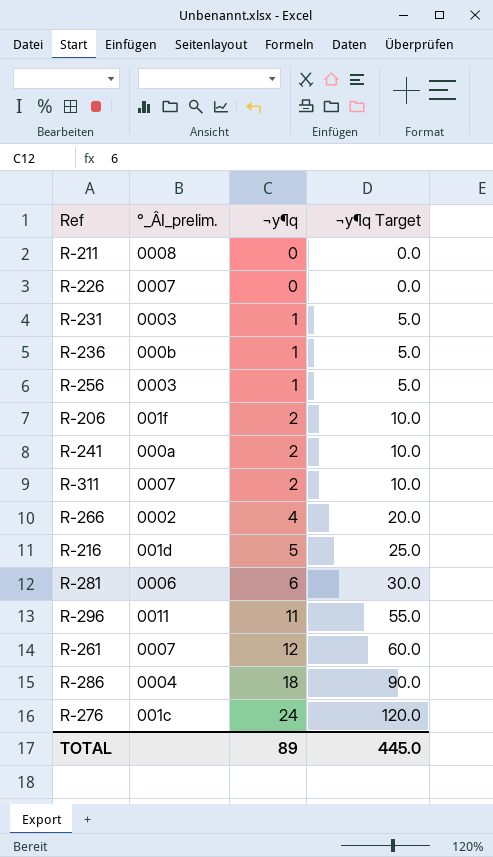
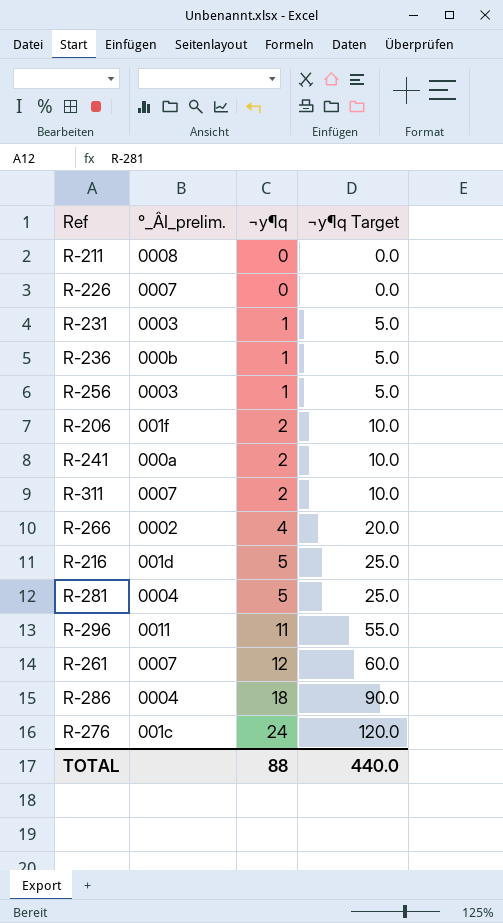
R-281 | °_ÂI_prelim.: 0006 -> 0004
R-281 | ¬y¶q: 6 -> 5
R-281 | ¬y¶q Target: 30.0 -> 25.0
TOTAL | ¬y¶q: 89 -> 88
TOTAL | ¬y¶q Target: 445.0 -> 440.0

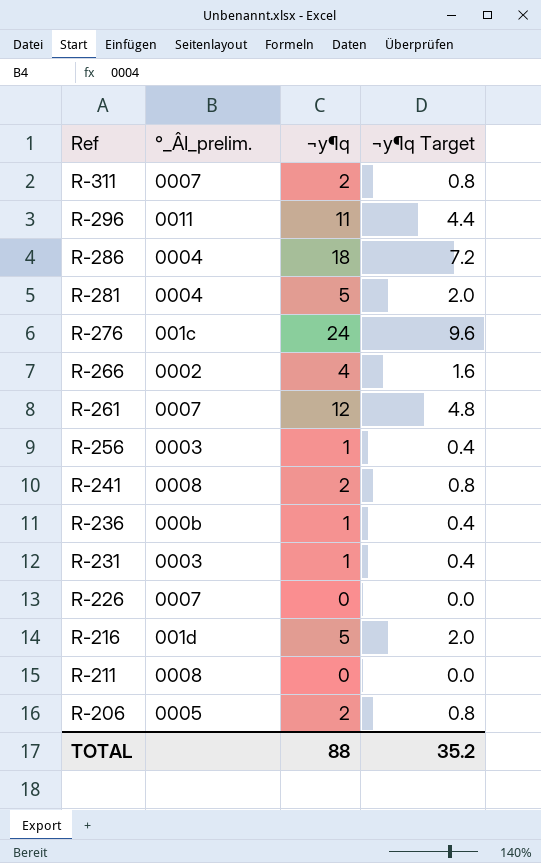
row order: ¬y¶q ascending -> Ref descending
column ¬y¶q Target | formula: [¬y¶q] * 5 -> [¬y¶q] * 0.4
R-241 | °_ÂI_prelim.: 000a -> 0008
R-206 | °_ÂI_prelim.: 001f -> 0005
TOTAL | ¬y¶q Target: 440.0 -> 35.2

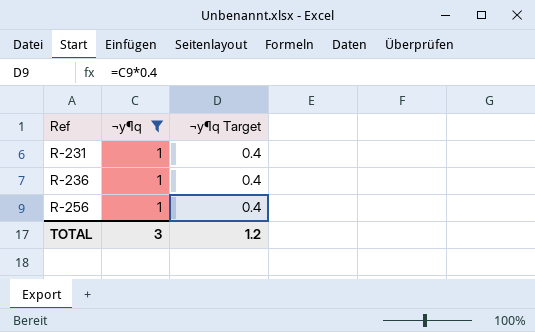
filter: none -> ¬y¶q = 1
row order: Ref descending -> Ref ascending
column °_ÂI_prelim. | position: 2 -> none
TOTAL | ¬y¶q: 88 -> 3
TOTAL | ¬y¶q Target: 35.2 -> 1.2

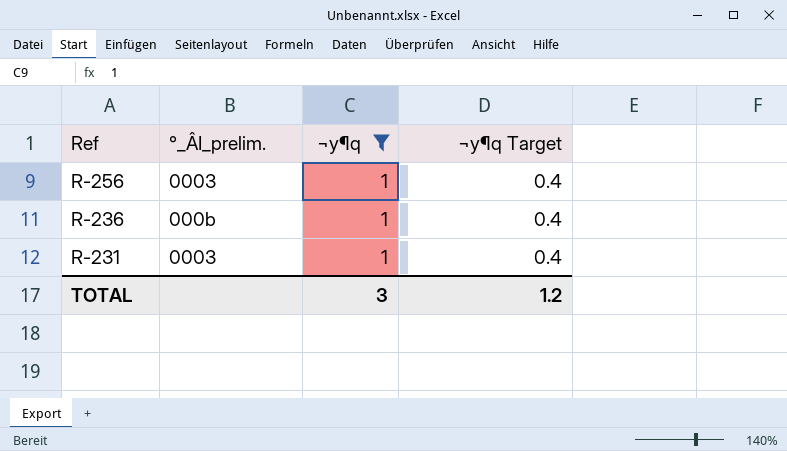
row order: Ref ascending -> Ref descending
column °_ÂI_prelim. | position: none -> 2

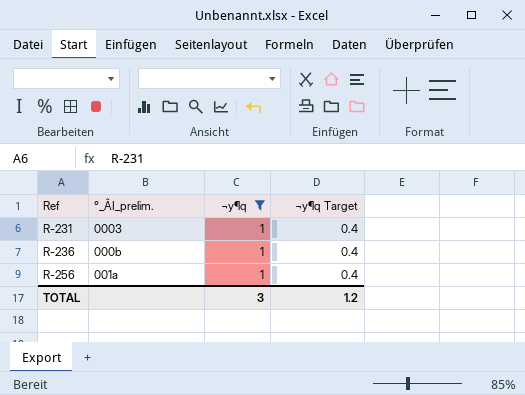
row order: Ref descending -> Ref ascending
R-256 | °_ÂI_prelim.: 0003 -> 001a

